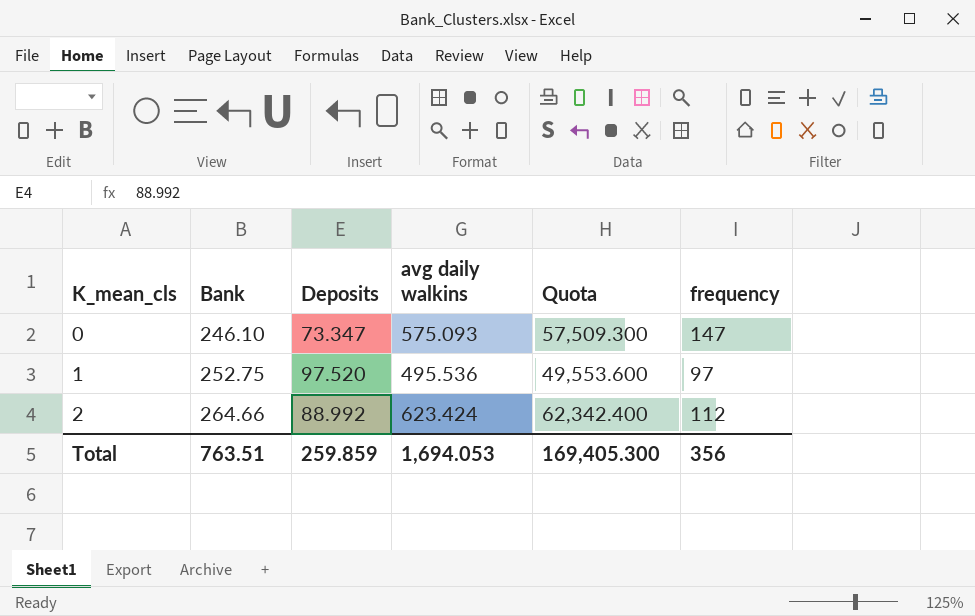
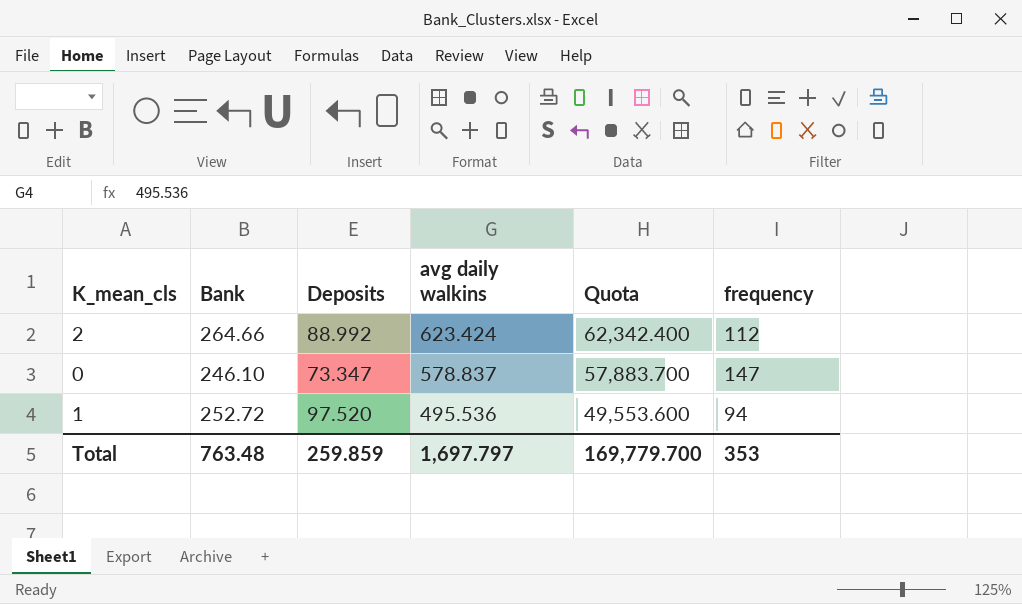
row order: K_mean_cls ascending -> avg daily walkins descending
0 | avg daily walkins: 575.093 -> 578.837
0 | Quota: 57,509.300 -> 57,883.700
1 | Bank: 252.75 -> 252.72
1 | frequency: 97 -> 94
Total | Bank: 763.51 -> 763.48
Total | avg daily walkins: 1,694.053 -> 1,697.797
Total | Quota: 169,405.300 -> 169,779.700
Total | frequency: 356 -> 353

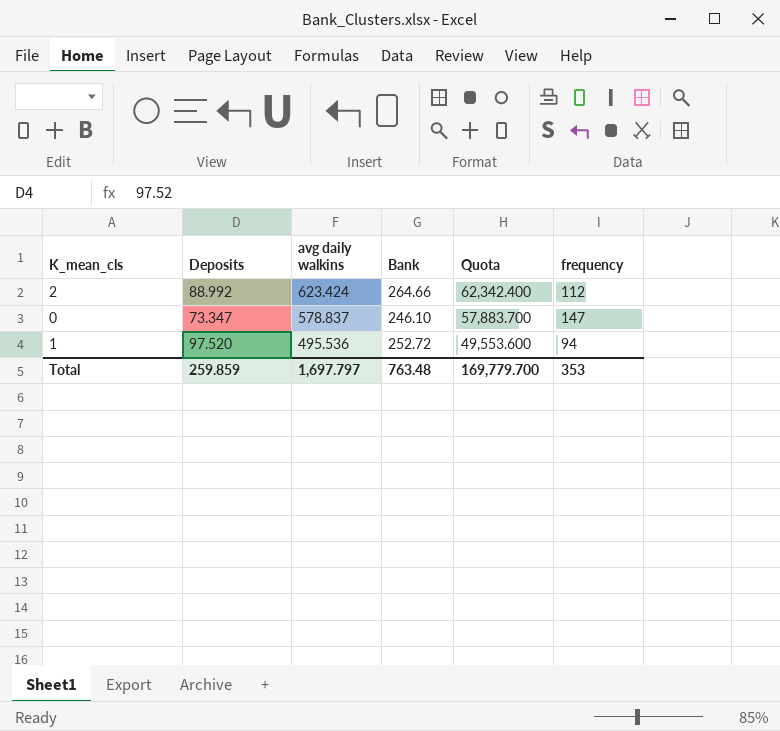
column Bank | position: 2 -> 4

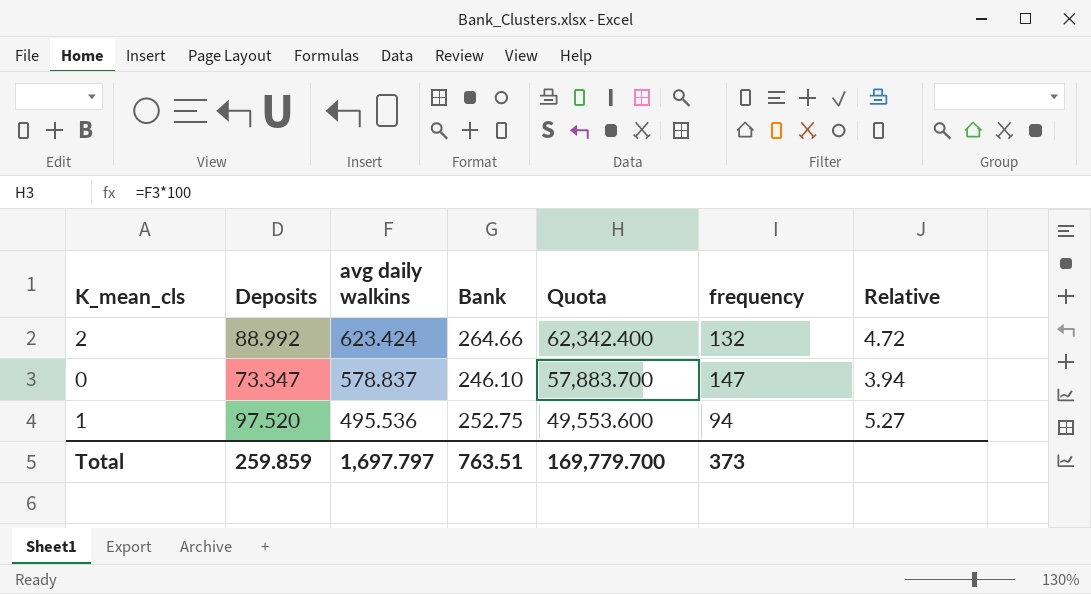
column Relative | formula: none -> [avg daily walkins] / [frequency]
2 | frequency: 112 -> 132
1 | Bank: 252.72 -> 252.75
Total | Bank: 763.48 -> 763.51
Total | frequency: 353 -> 373

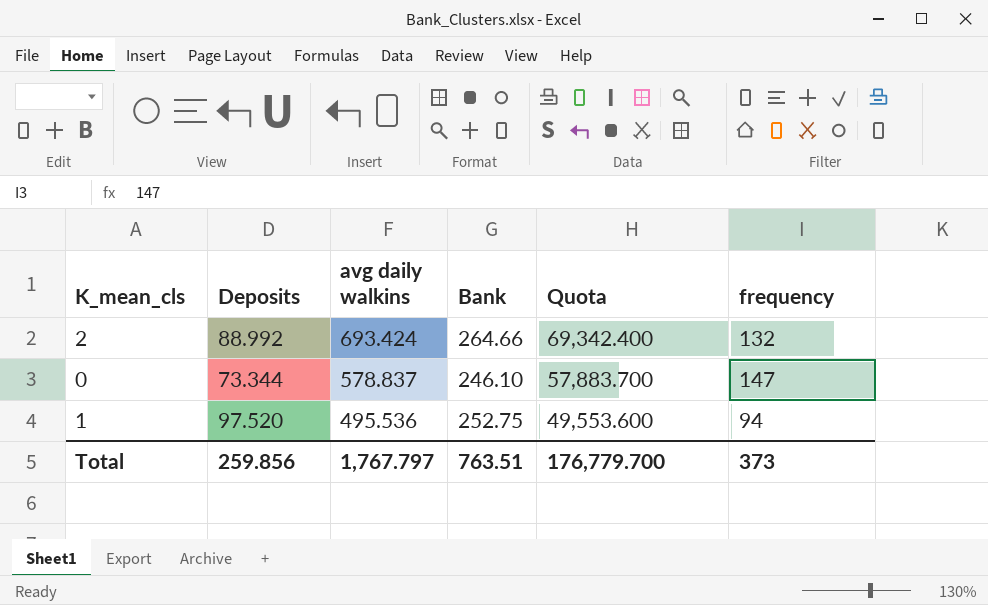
column Relative | formula: [avg daily walkins] / [frequency] -> none
2 | avg daily walkins: 623.424 -> 693.424
2 | Quota: 62,342.400 -> 69,342.400
0 | Deposits: 73.347 -> 73.344
Total | Deposits: 259.859 -> 259.856
Total | avg daily walkins: 1,697.797 -> 1,767.797
Total | Quota: 169,779.700 -> 176,779.700

